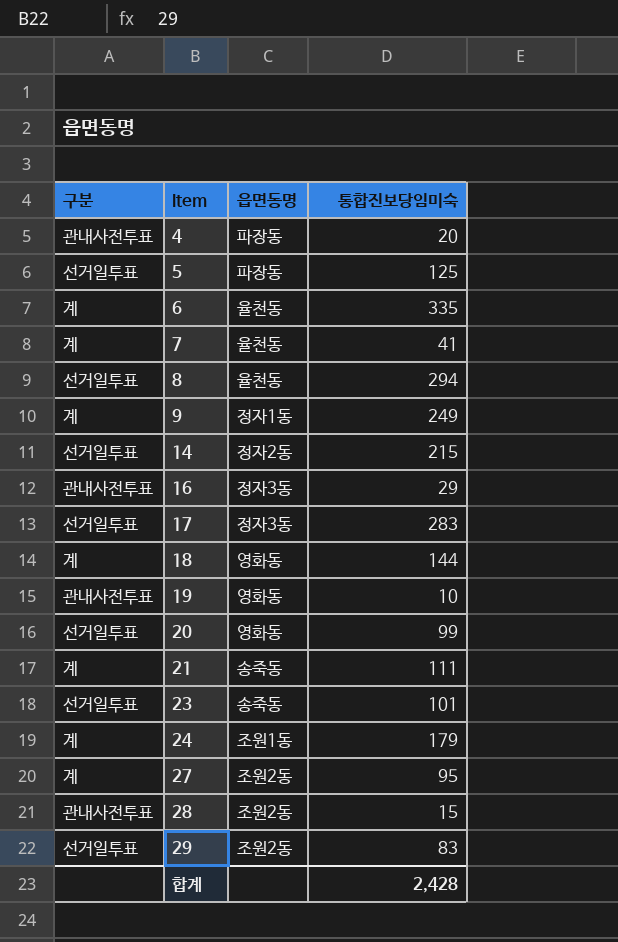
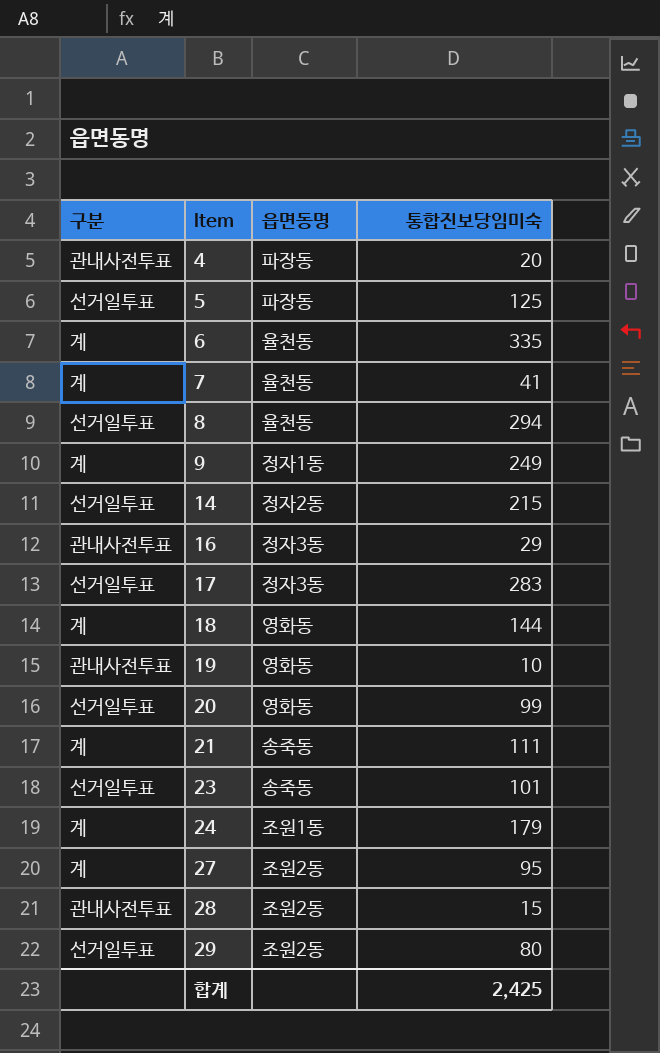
29 | 통합진보당임미숙: 83 -> 80
합계 | 통합진보당임미숙: 2,428 -> 2,425

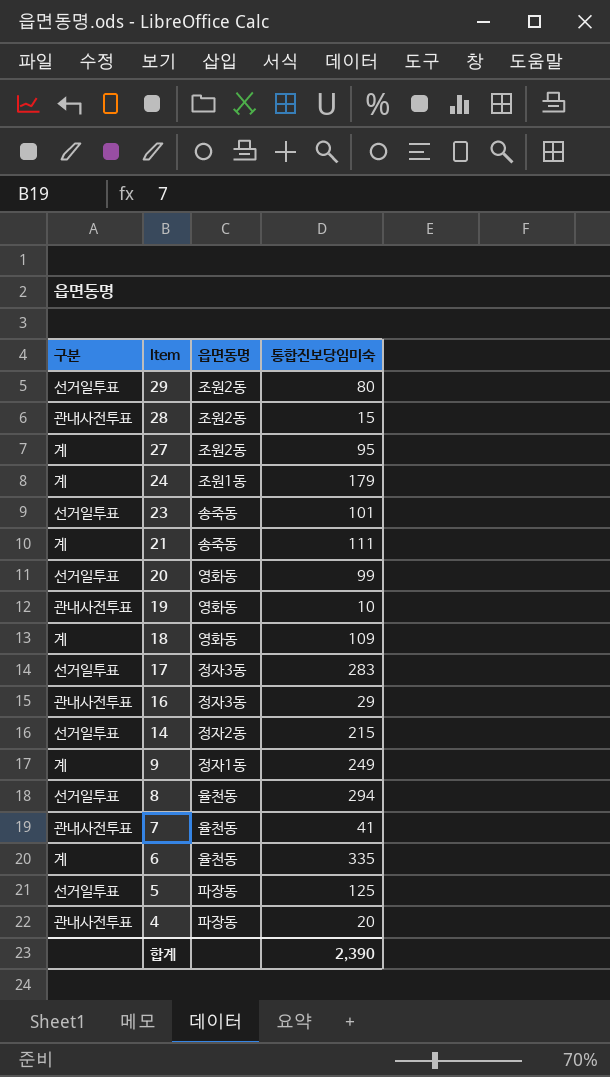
row order: Item ascending -> Item descending
18 | 통합진보당임미숙: 144 -> 109
7 | 구분: 계 -> 관내사전투표
합계 | 통합진보당임미숙: 2,425 -> 2,390

